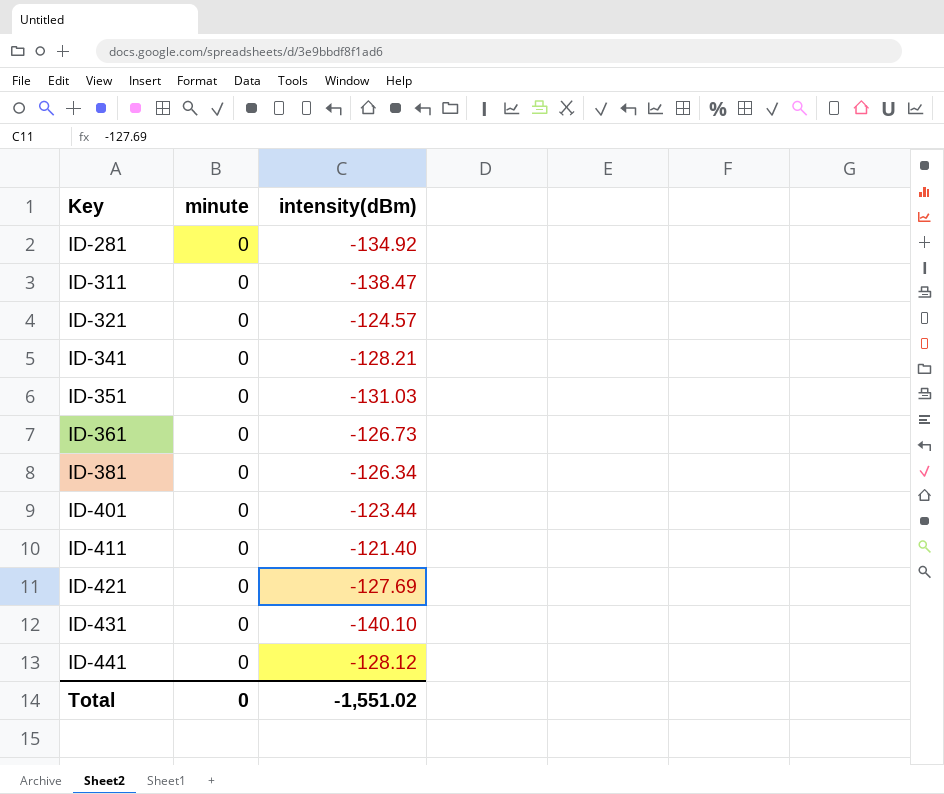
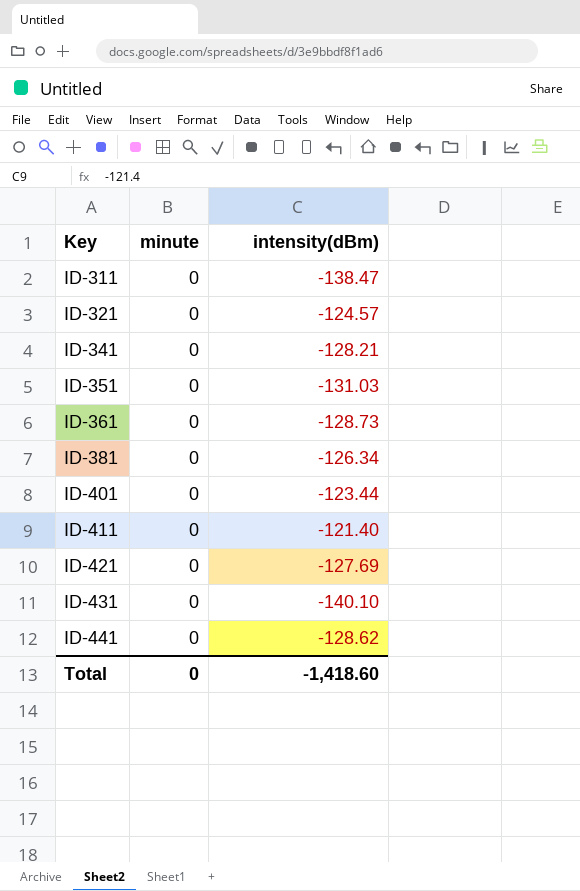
row ID-281: 0 | -134.92 -> none
ID-361 | intensity(dBm): -126.73 -> -128.73
ID-441 | intensity(dBm): -128.12 -> -128.62
Total | intensity(dBm): -1,551.02 -> -1,418.60

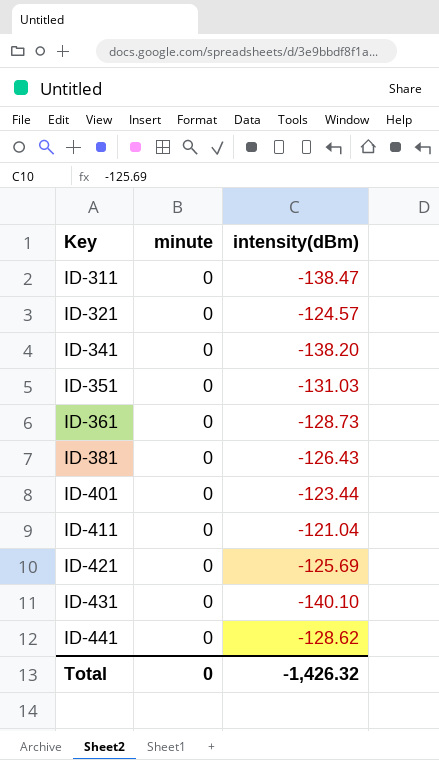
ID-341 | intensity(dBm): -128.21 -> -138.20
ID-381 | intensity(dBm): -126.34 -> -126.43
ID-411 | intensity(dBm): -121.40 -> -121.04
ID-421 | intensity(dBm): -127.69 -> -125.69
Total | intensity(dBm): -1,418.60 -> -1,426.32

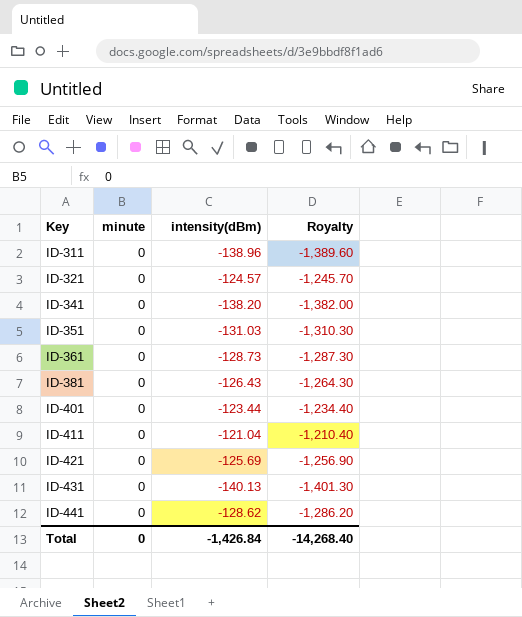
column Royalty | formula: none -> [intensity(dBm)] * 10
ID-311 | intensity(dBm): -138.47 -> -138.96
ID-431 | intensity(dBm): -140.10 -> -140.13
Total | intensity(dBm): -1,426.32 -> -1,426.84

